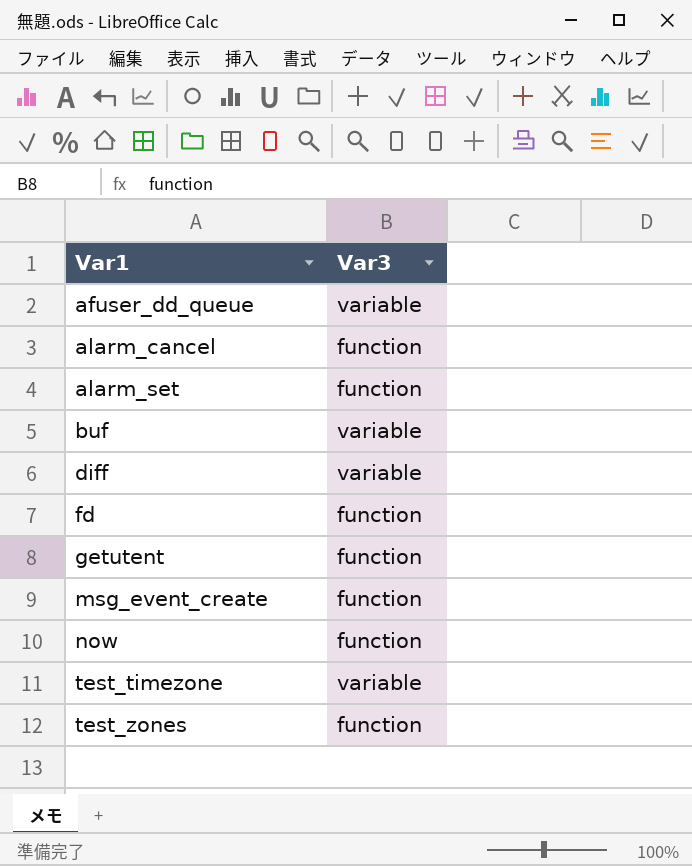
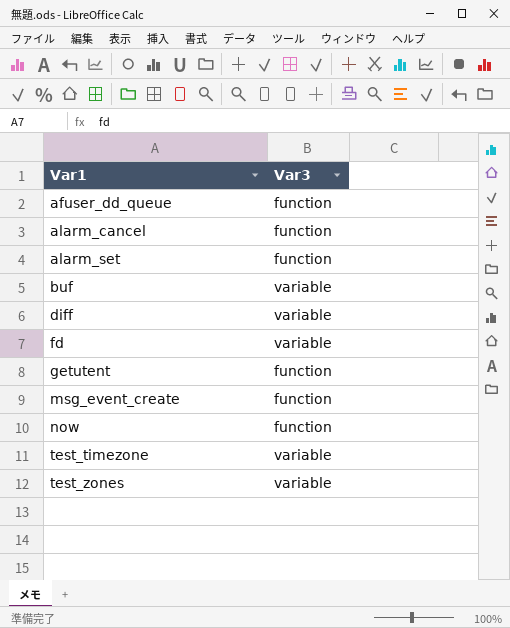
afuser_dd_queue | Var3: variable -> function
fd | Var3: function -> variable
test_zones | Var3: function -> variable

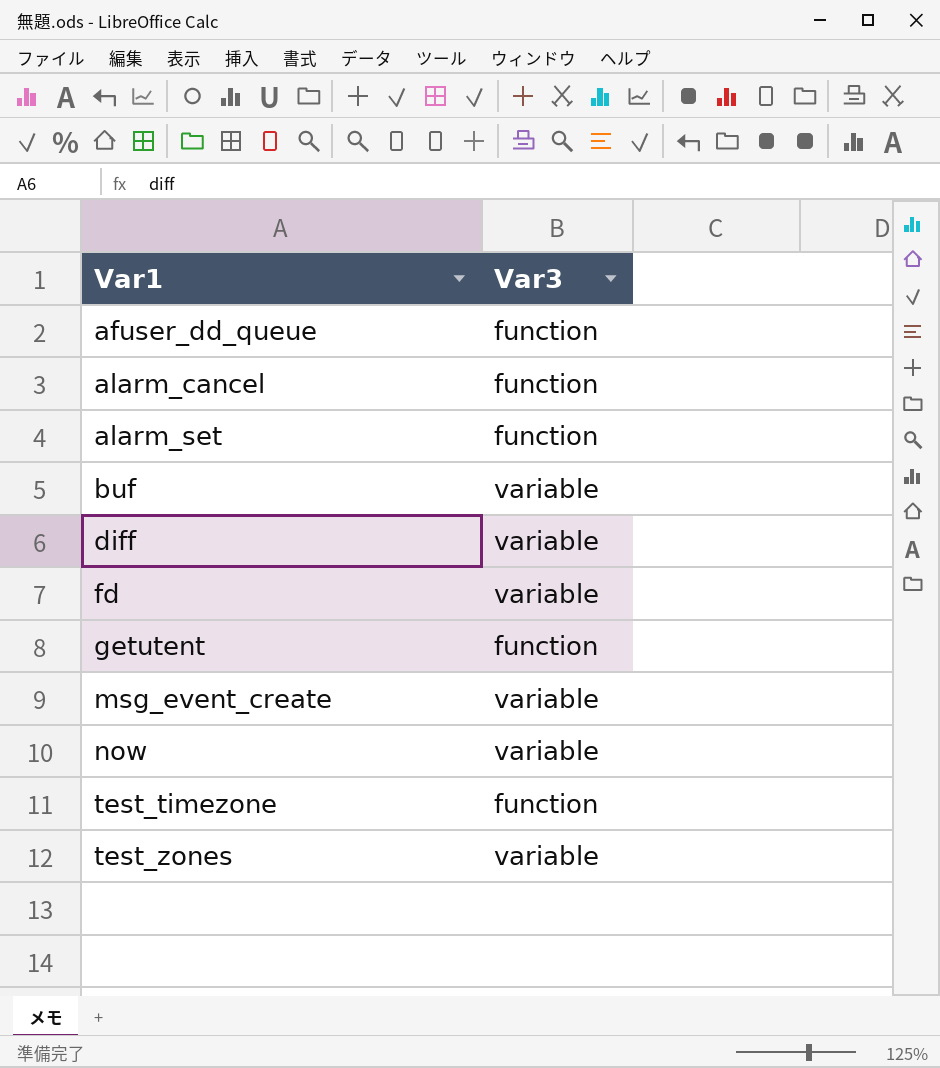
msg_event_create | Var3: function -> variable
now | Var3: function -> variable
test_timezone | Var3: variable -> function

